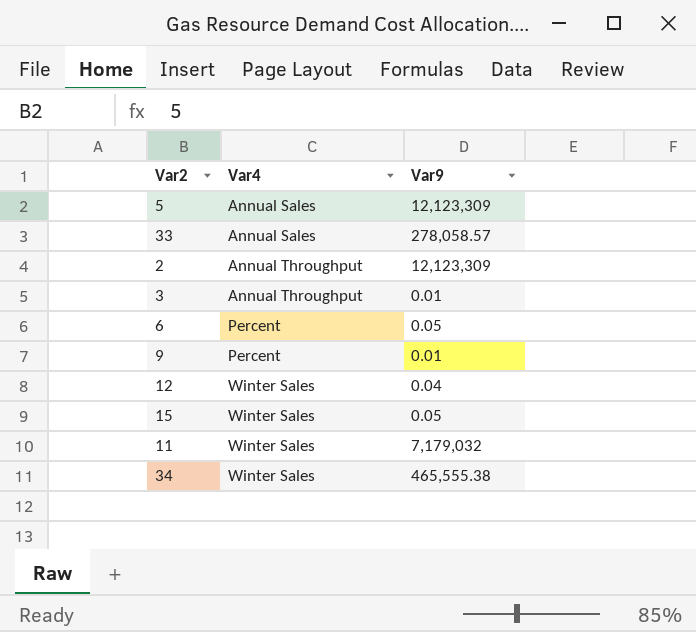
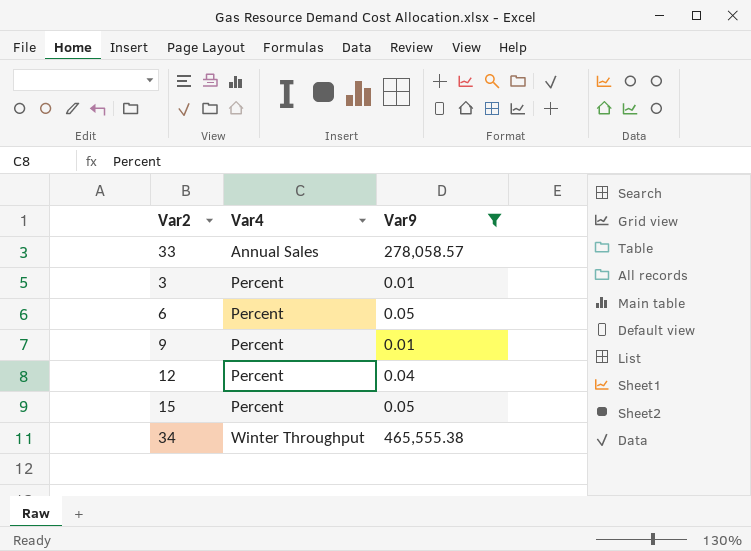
filter: none -> Var9 <= 465,555.38
3 | Var4: Annual Throughput -> Percent
12 | Var4: Winter Sales -> Percent
15 | Var4: Winter Sales -> Percent
34 | Var4: Winter Sales -> Winter Throughput

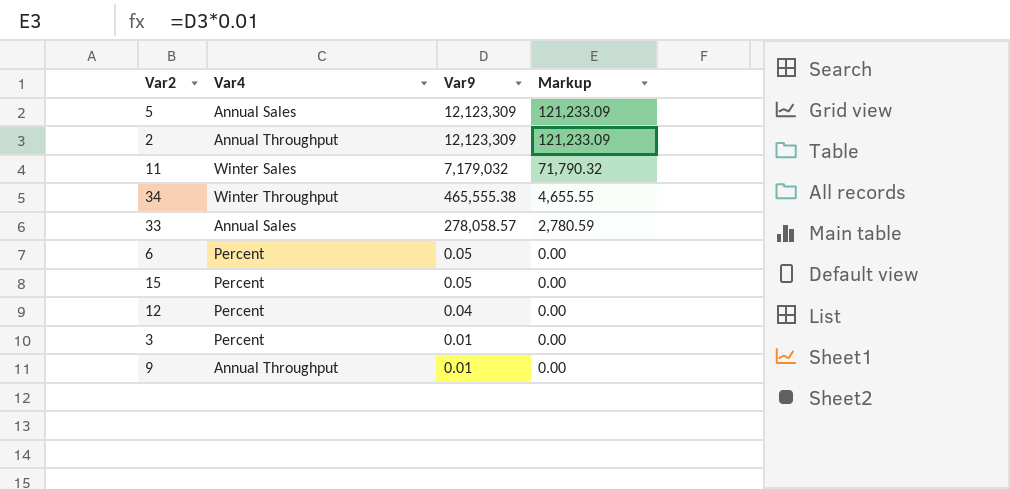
filter: Var9 <= 465,555.38 -> none
row order: Var4 ascending -> Var9 descending
column Markup | formula: none -> [Var9] * 0.01
9 | Var4: Percent -> Annual Throughput

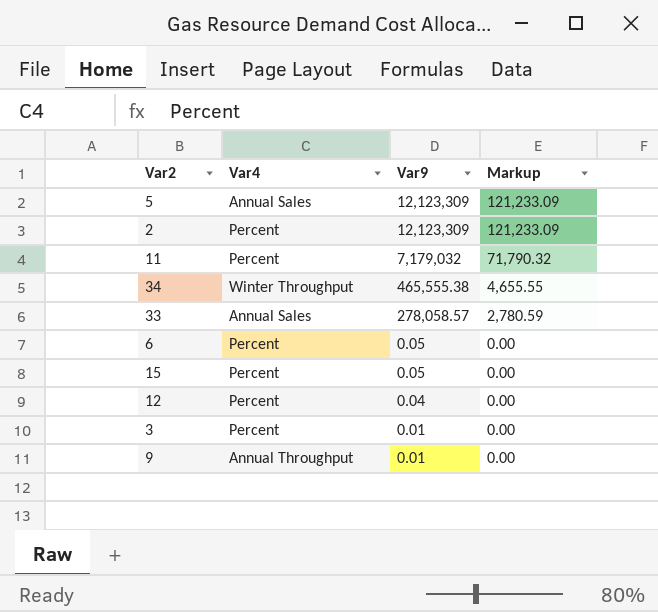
2 | Var4: Annual Throughput -> Percent
11 | Var4: Winter Sales -> Percent

